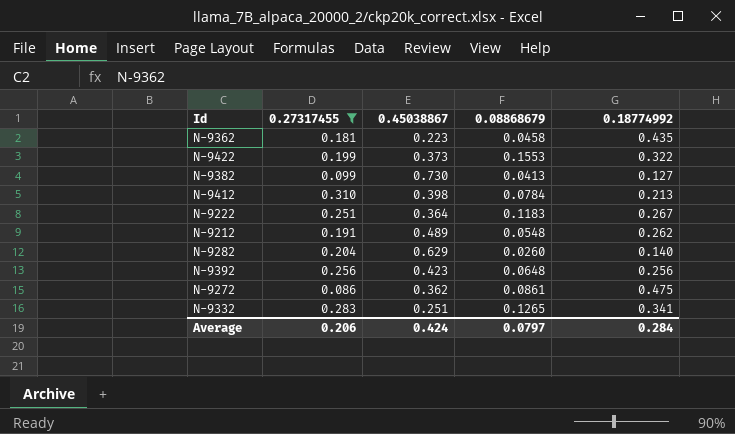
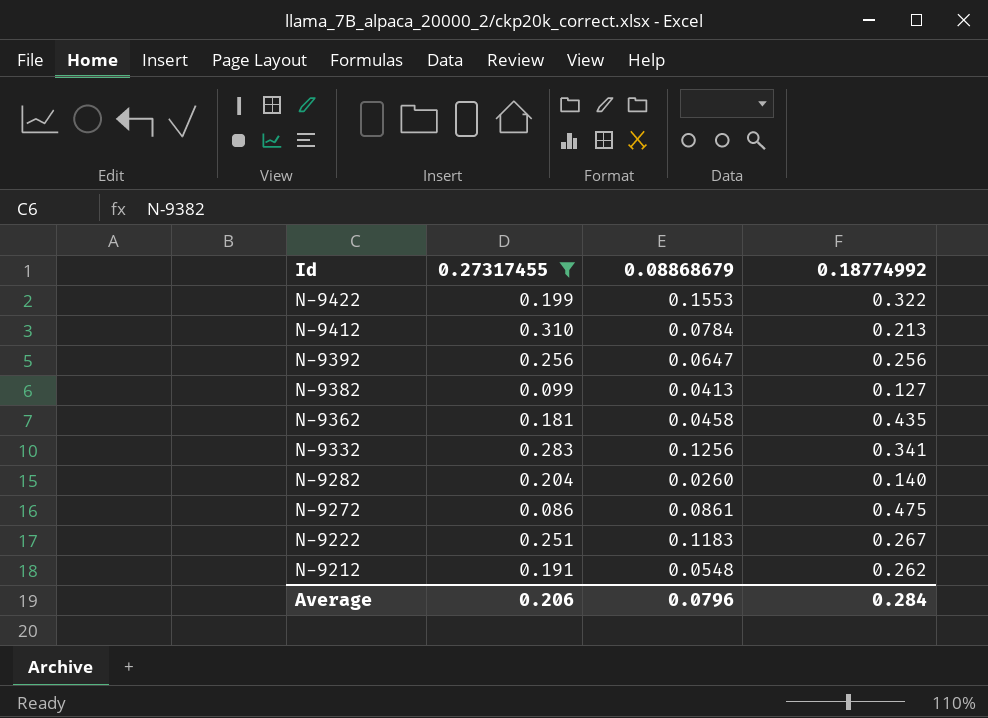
row order: none -> Id descending
column 0.45038867 | position: 3 -> none
N-9392 | 0.08868679: 0.0648 -> 0.0647
N-9332 | 0.08868679: 0.1265 -> 0.1256
Average | 0.08868679: 0.0797 -> 0.0796

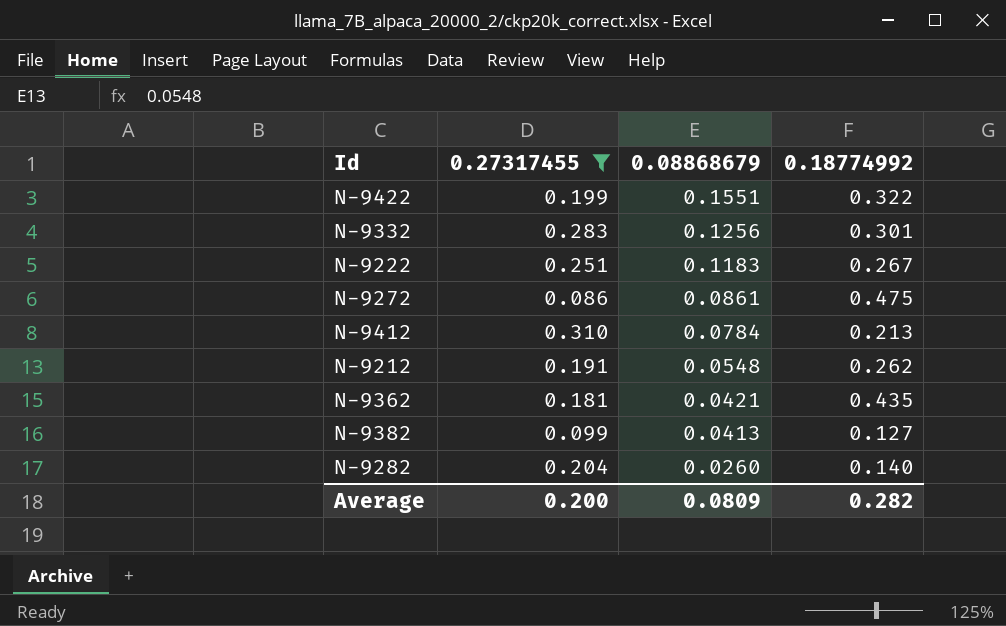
row order: Id descending -> 0.08868679 descending
row N-9392: 0.256 | 0.0647 | 0.256 -> none
N-9422 | 0.08868679: 0.1553 -> 0.1551
N-9332 | 0.18774992: 0.341 -> 0.301
N-9362 | 0.08868679: 0.0458 -> 0.0421
Average | 0.27317455: 0.206 -> 0.200
Average | 0.08868679: 0.0796 -> 0.0809
Average | 0.18774992: 0.284 -> 0.282

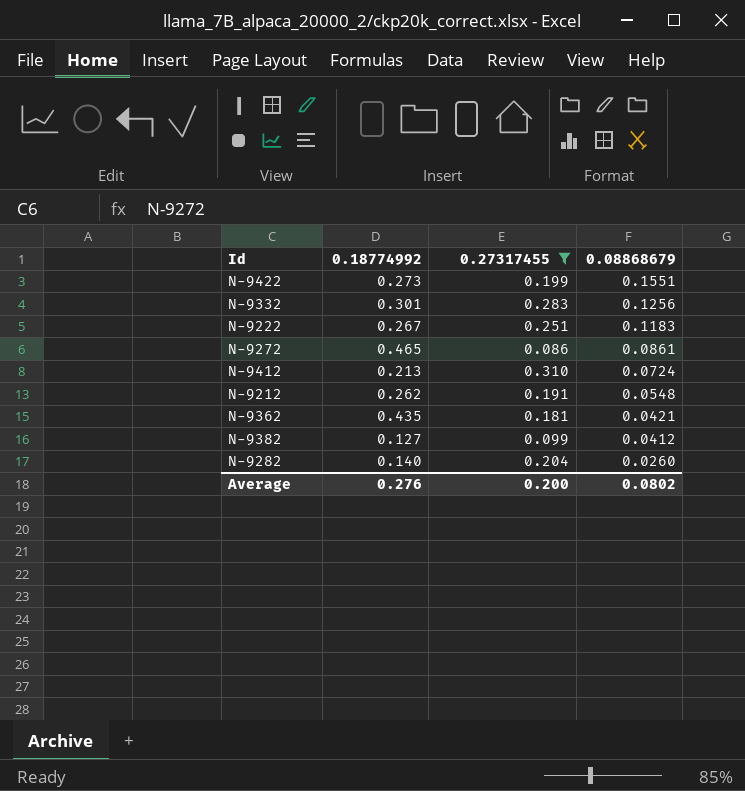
column 0.18774992 | position: 4 -> 2
N-9422 | 0.18774992: 0.322 -> 0.273
N-9272 | 0.18774992: 0.475 -> 0.465
N-9412 | 0.08868679: 0.0784 -> 0.0724
N-9382 | 0.08868679: 0.0413 -> 0.0412
Average | 0.18774992: 0.282 -> 0.276
Average | 0.08868679: 0.0809 -> 0.0802

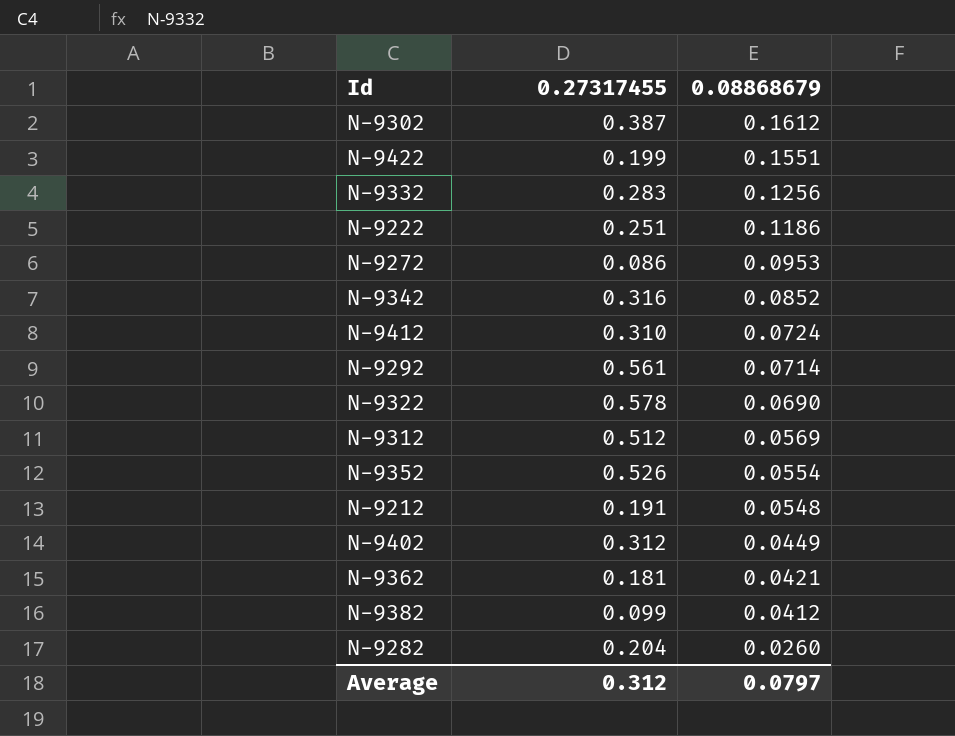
filter: 0.27317455 <= 0.310 -> none
column 0.18774992 | position: 2 -> none
N-9222 | 0.08868679: 0.1183 -> 0.1186
N-9272 | 0.08868679: 0.0861 -> 0.0953
Average | 0.27317455: 0.200 -> 0.312
Average | 0.08868679: 0.0802 -> 0.0797

